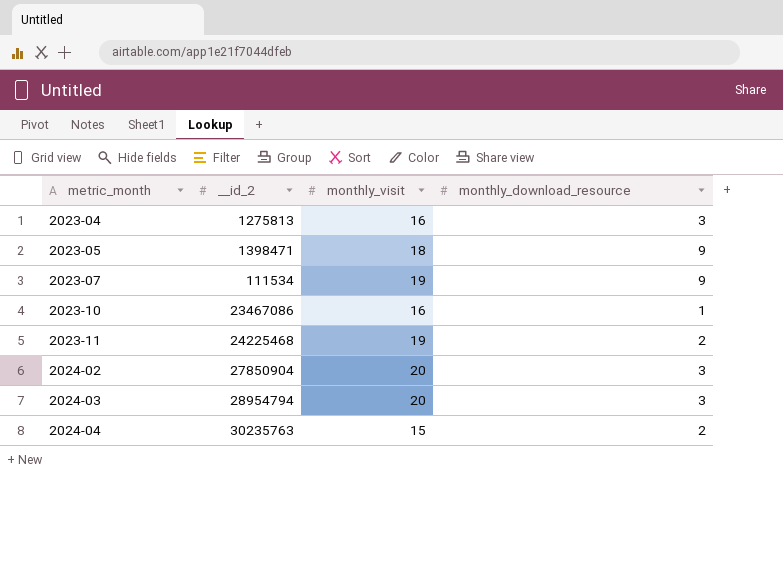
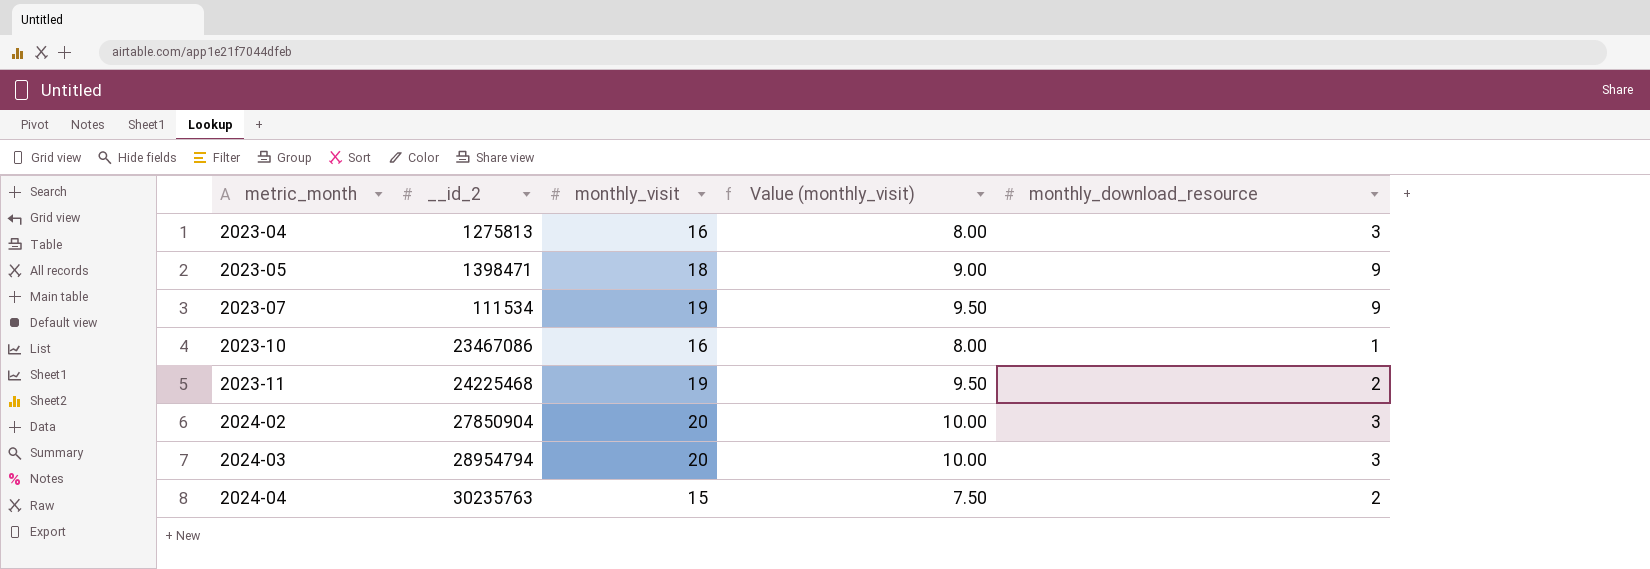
column Value (monthly_visit) | formula: none -> [monthly_visit] * 0.5

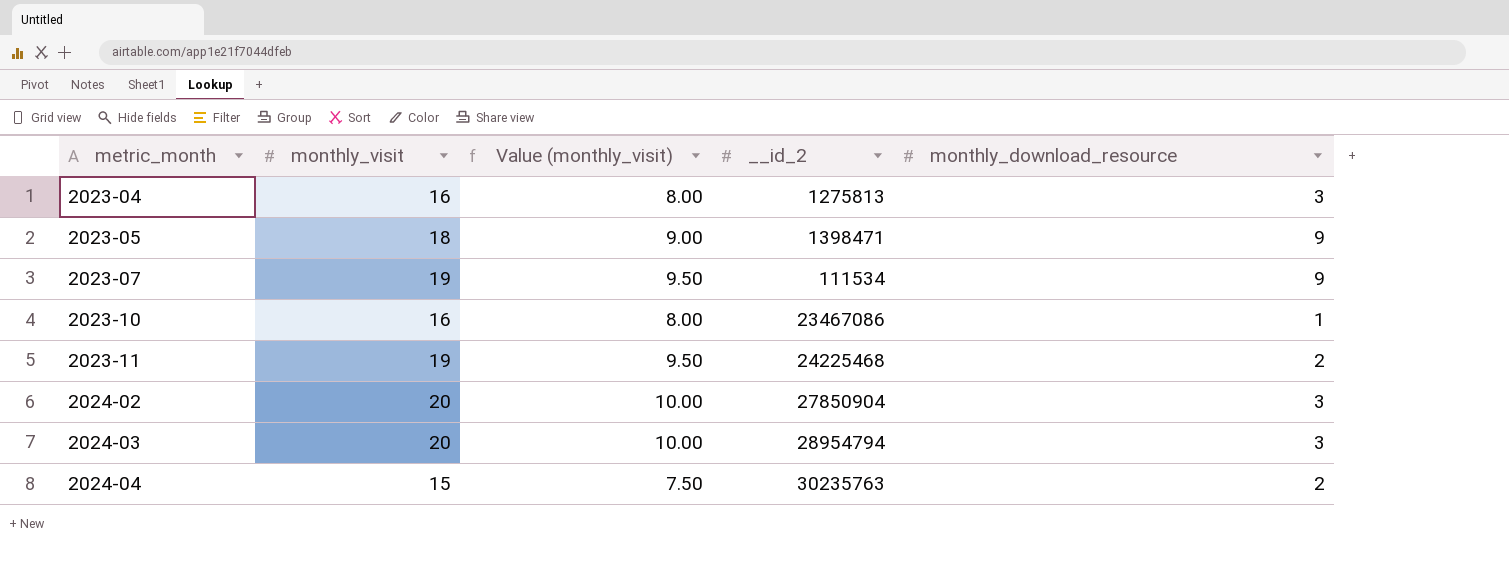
column __id_2 | position: 2 -> 4

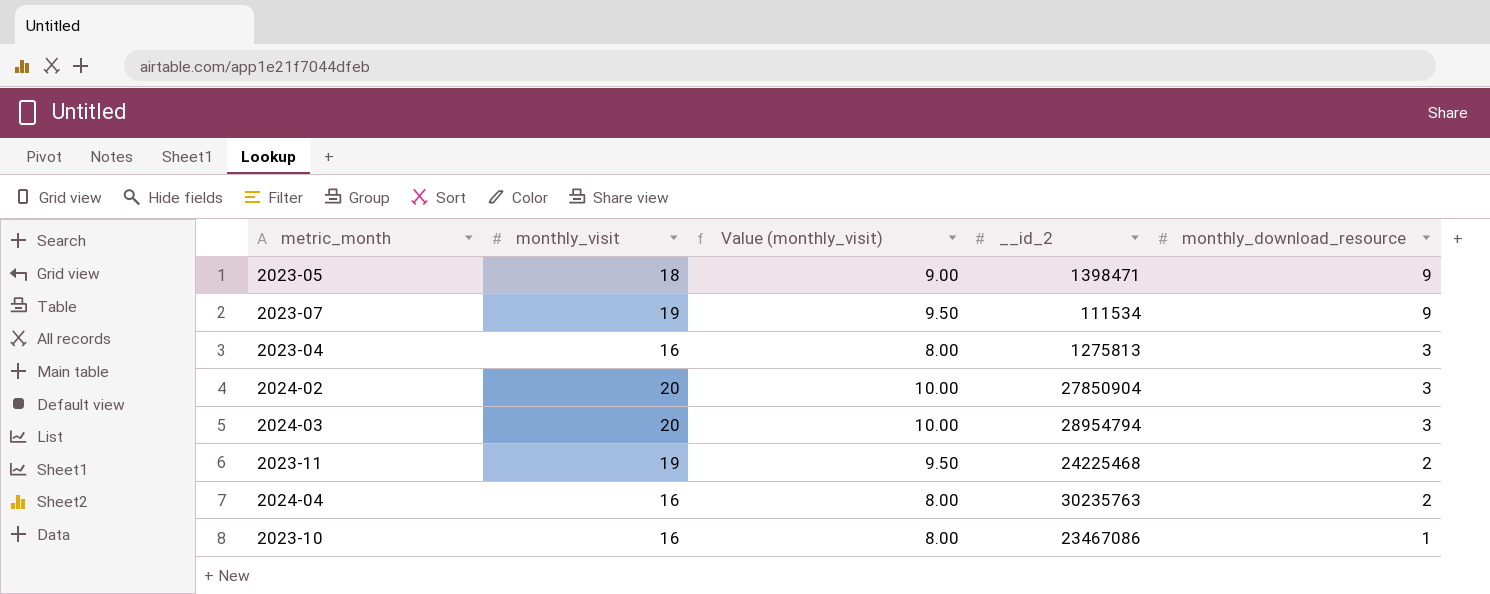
row order: metric_month ascending -> monthly_download_resource descending
2024-04 | monthly_visit: 15 -> 16
2024-04 | Value (monthly_visit): 7.50 -> 8.00

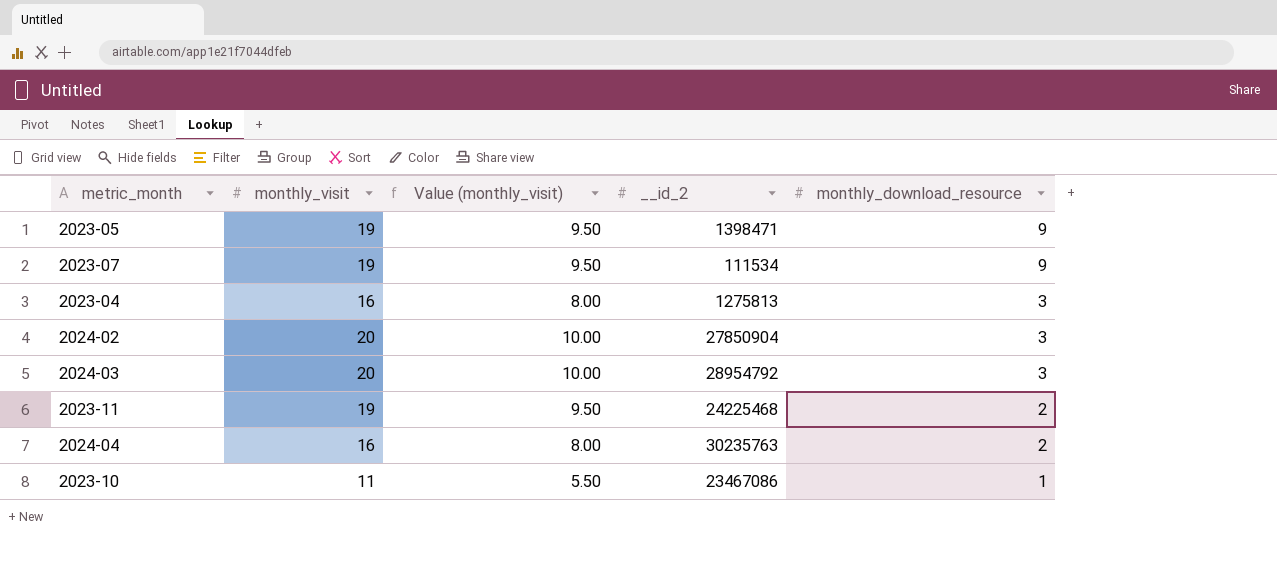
2023-05 | monthly_visit: 18 -> 19
2023-05 | Value (monthly_visit): 9.00 -> 9.50
2024-03 | __id_2: 28954794 -> 28954792
2023-10 | monthly_visit: 16 -> 11
2023-10 | Value (monthly_visit): 8.00 -> 5.50

